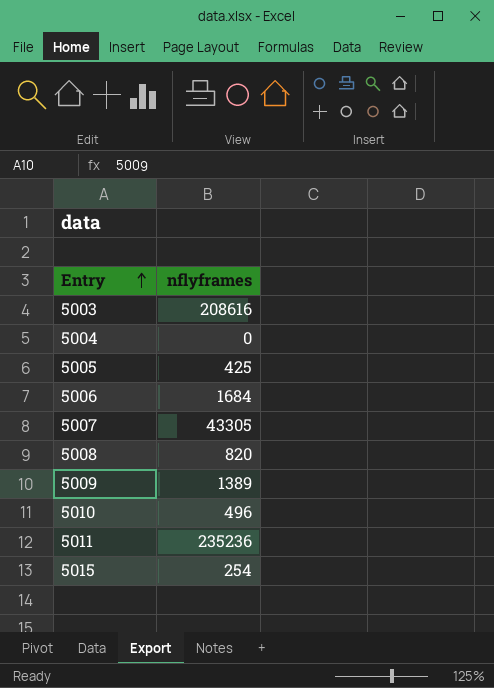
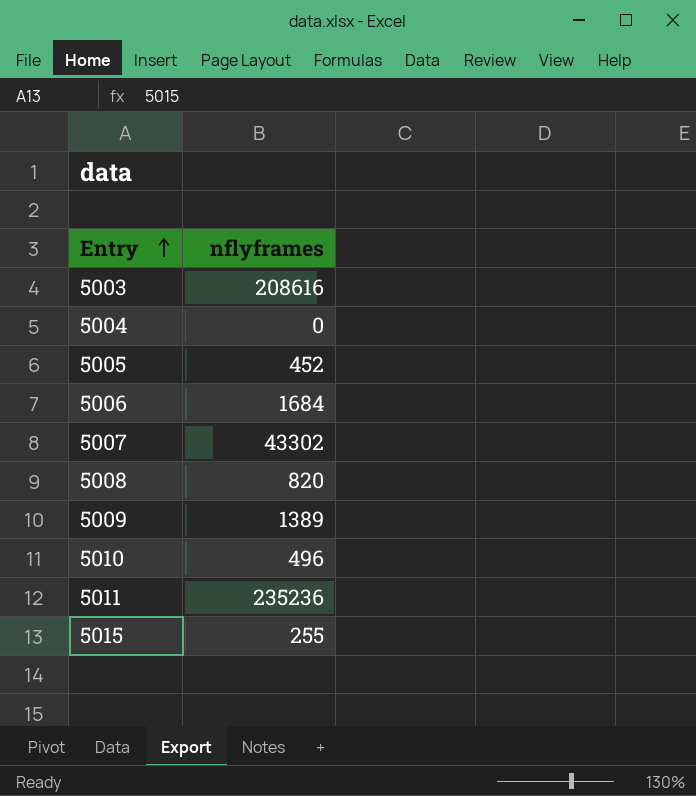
5005 | nflyframes: 425 -> 452
5007 | nflyframes: 43305 -> 43302
5015 | nflyframes: 254 -> 255

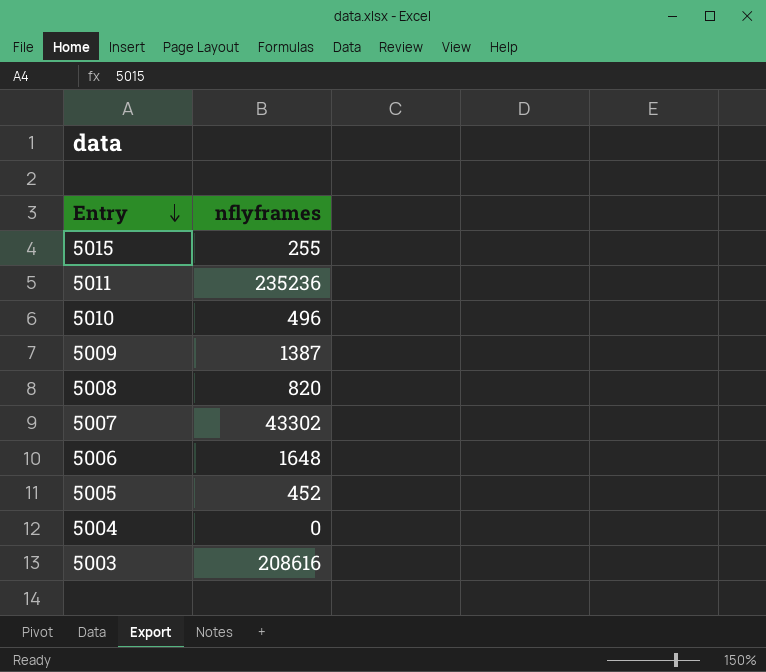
row order: Entry ascending -> Entry descending
5009 | nflyframes: 1389 -> 1387
5006 | nflyframes: 1684 -> 1648

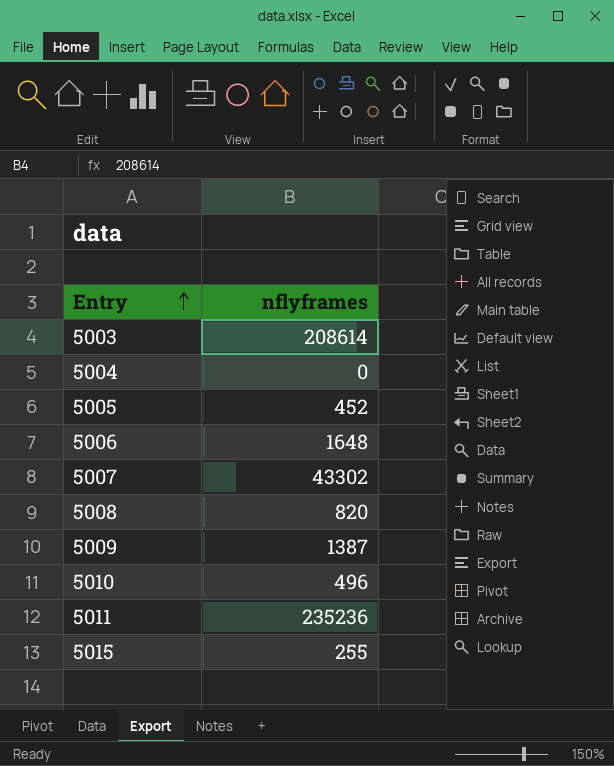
row order: Entry descending -> Entry ascending
5003 | nflyframes: 208616 -> 208614

